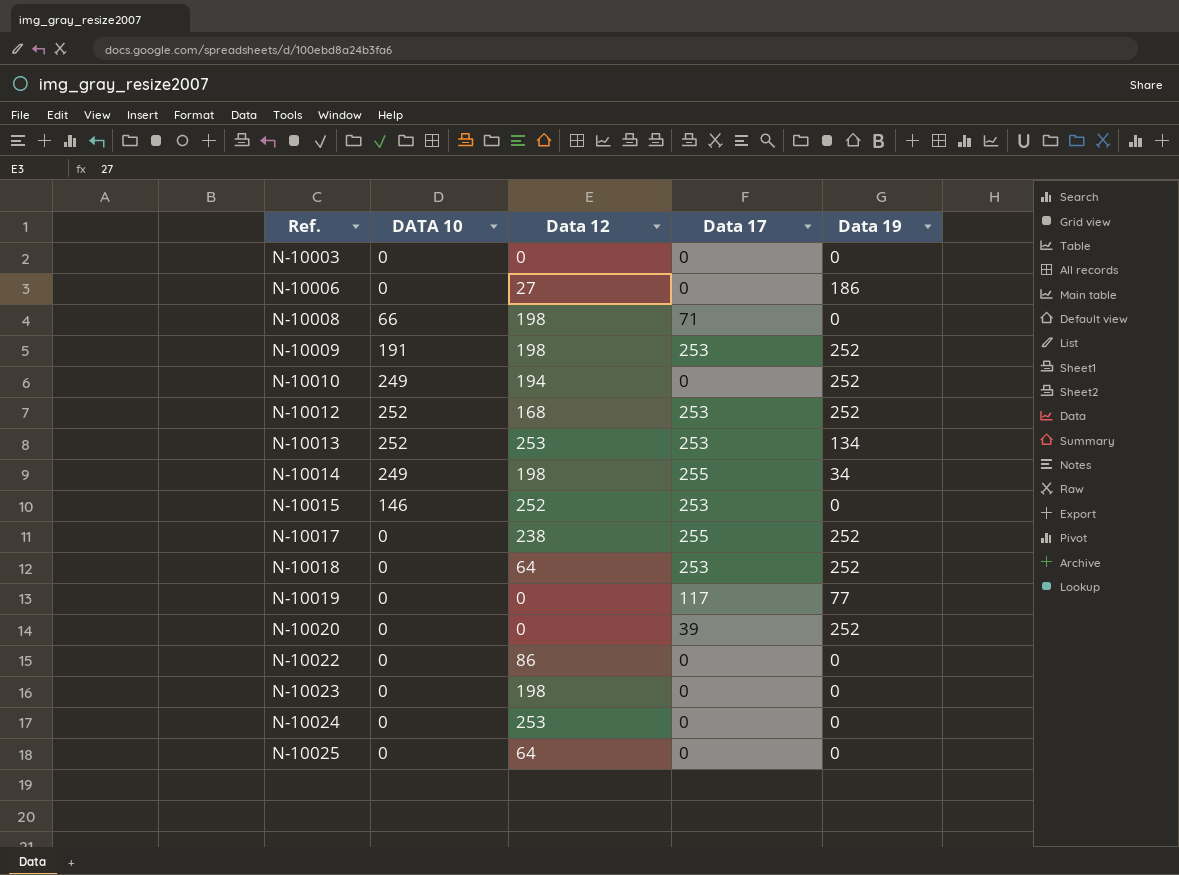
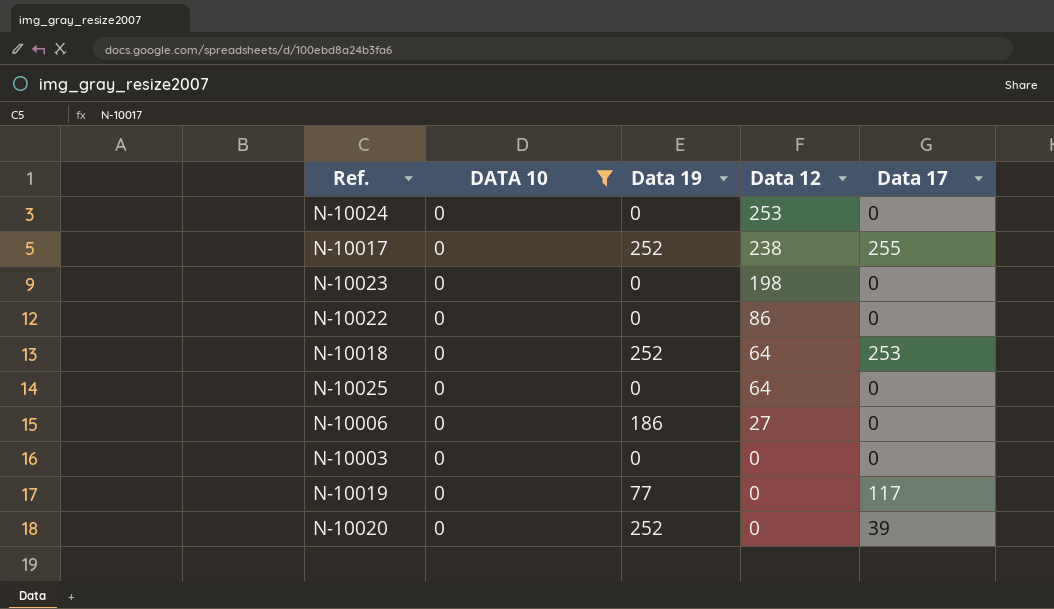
filter: none -> DATA 10 = 0
row order: Ref. ascending -> Data 12 descending
column Data 19 | position: 5 -> 3

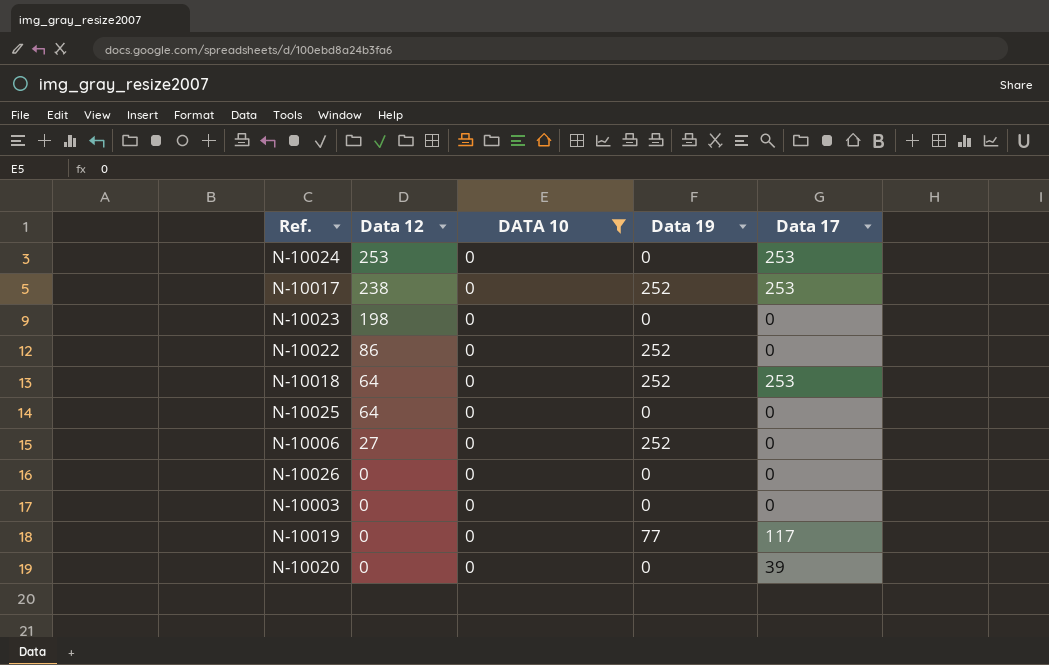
column Data 12 | position: 4 -> 2
N-10024 | Data 17: 0 -> 253
N-10017 | Data 17: 255 -> 253
N-10022 | Data 19: 0 -> 252
N-10006 | Data 19: 186 -> 252
row N-10026: none -> 0 | 0 | 0 | 0
N-10020 | Data 19: 252 -> 0

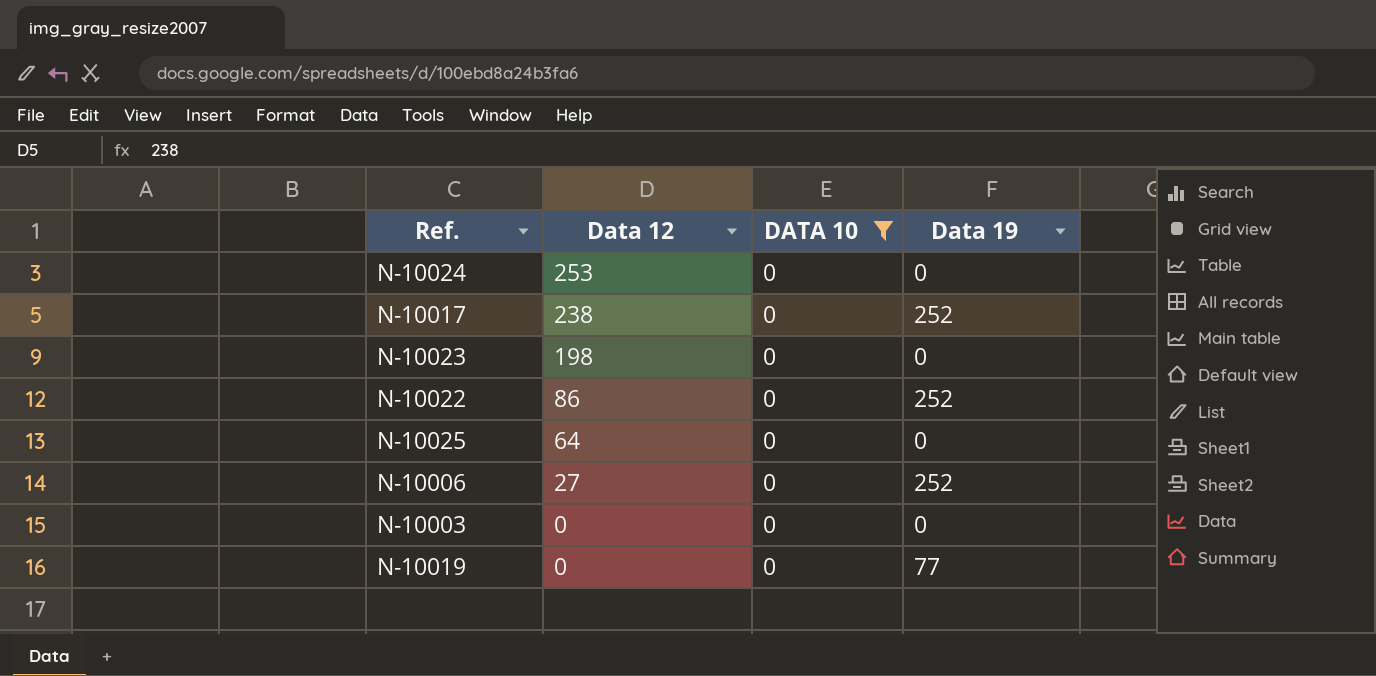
column Data 17 | position: 5 -> none
row N-10018: 64 | 0 | 252 | 253 -> none
row N-10026: 0 | 0 | 0 | 0 -> none
row N-10020: 0 | 0 | 0 | 39 -> none

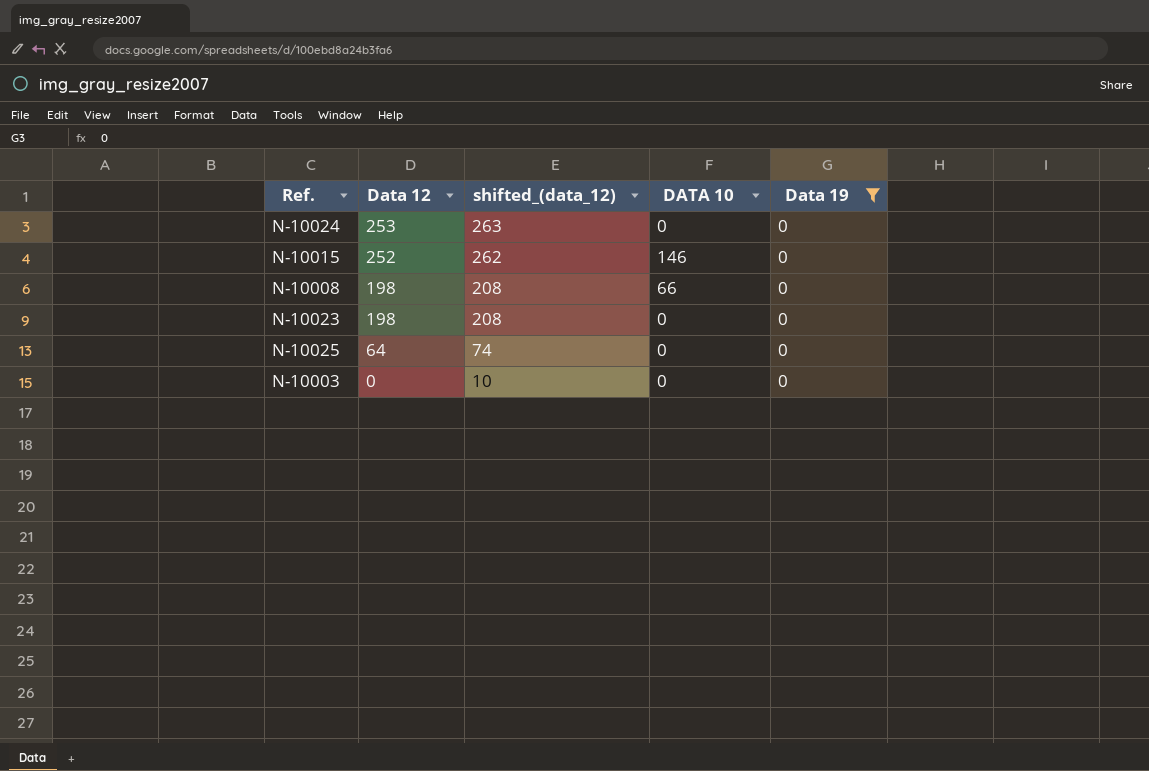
filter: DATA 10 = 0 -> Data 19 = 0
column shifted_(data_12) | formula: none -> [Data 12] + 10

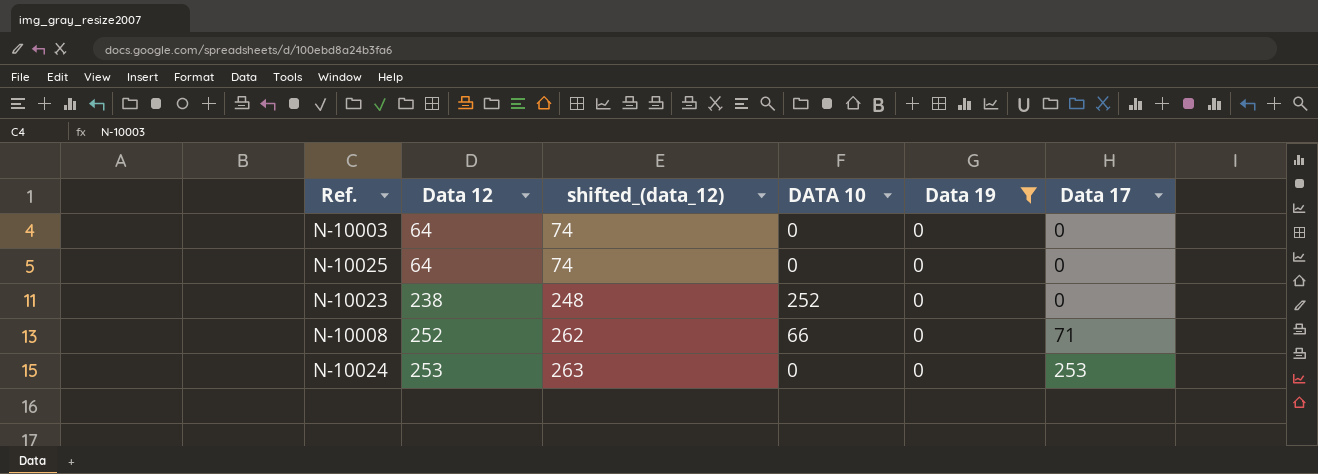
row order: Data 12 descending -> Data 12 ascending
column Data 17 | position: none -> 6
row N-10015: 252 | 262 | 146 | 0 -> none
N-10003 | Data 12: 0 -> 64
N-10003 | shifted_(data_12): 10 -> 74
N-10023 | Data 12: 198 -> 238
N-10023 | shifted_(data_12): 208 -> 248
N-10023 | DATA 10: 0 -> 252
N-10008 | Data 12: 198 -> 252
N-10008 | shifted_(data_12): 208 -> 262

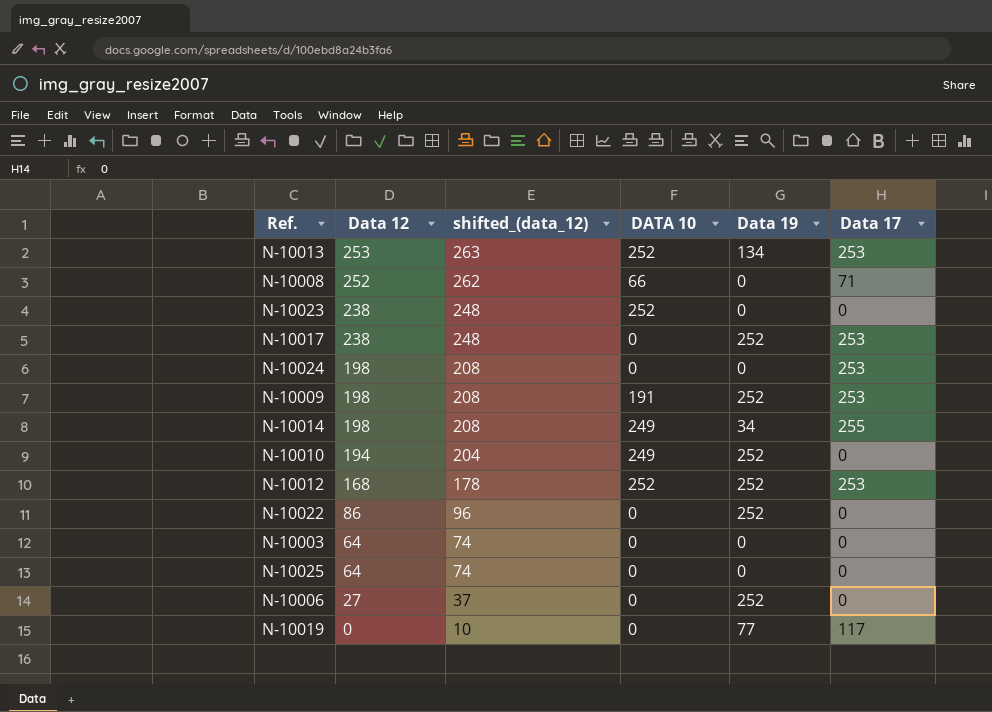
filter: Data 19 = 0 -> none
row order: Data 12 ascending -> Data 12 descending
N-10024 | Data 12: 253 -> 198
N-10024 | shifted_(data_12): 263 -> 208

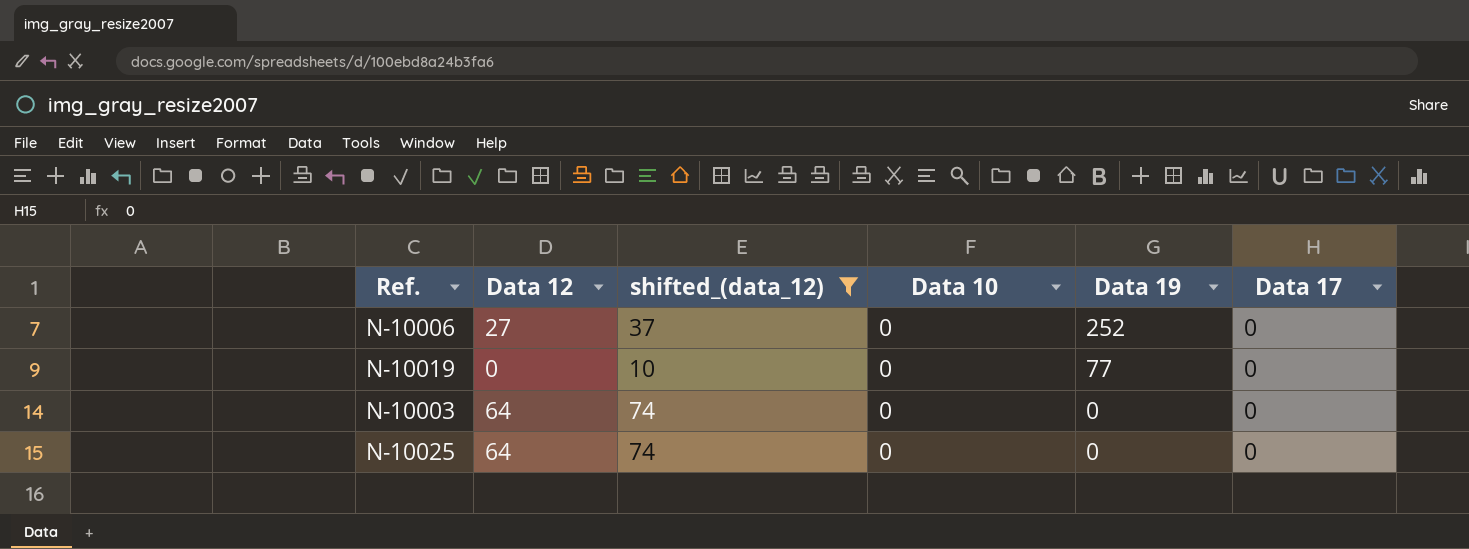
filter: none -> shifted_(data_12) <= 74
row order: Data 12 descending -> Data 19 descending
column name: DATA 10 -> Data 10
N-10019 | Data 17: 117 -> 0

